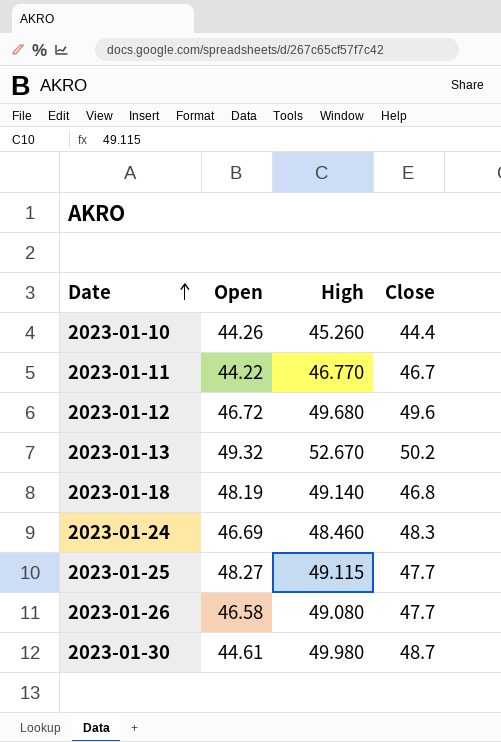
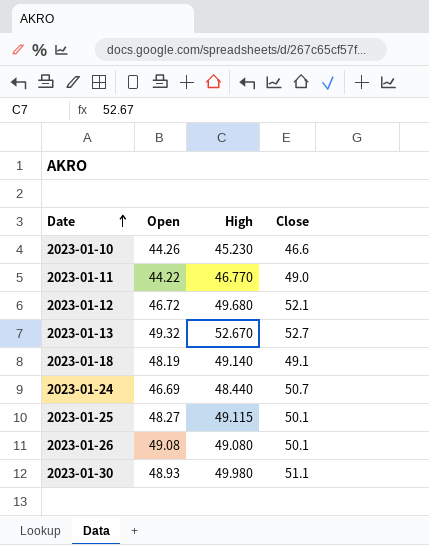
2023-01-10 | High: 45.260 -> 45.230
2023-01-10 | Close: 44.4 -> 46.6
2023-01-11 | Close: 46.7 -> 49.0
2023-01-12 | Close: 49.6 -> 52.1
2023-01-13 | Close: 50.2 -> 52.7
2023-01-18 | Close: 46.8 -> 49.1
2023-01-24 | High: 48.460 -> 48.440
2023-01-24 | Close: 48.3 -> 50.7
2023-01-25 | Close: 47.7 -> 50.1
2023-01-26 | Open: 46.58 -> 49.08
2023-01-26 | Close: 47.7 -> 50.1
2023-01-30 | Open: 44.61 -> 48.93
2023-01-30 | Close: 48.7 -> 51.1

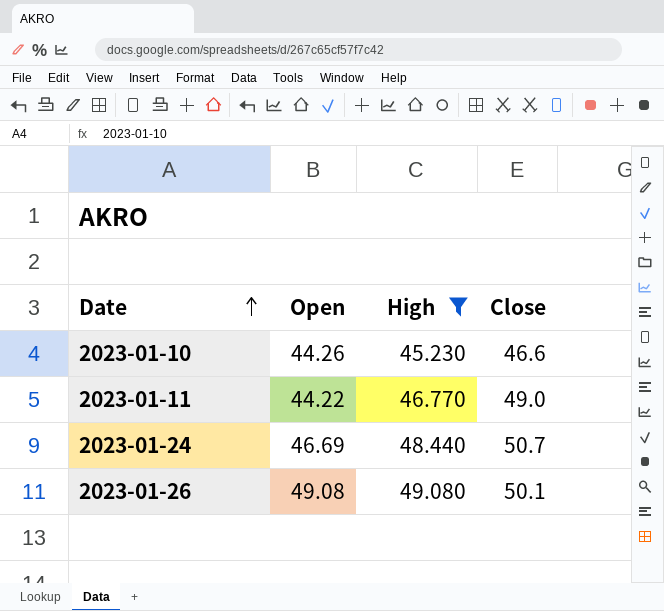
filter: none -> High <= 49.080

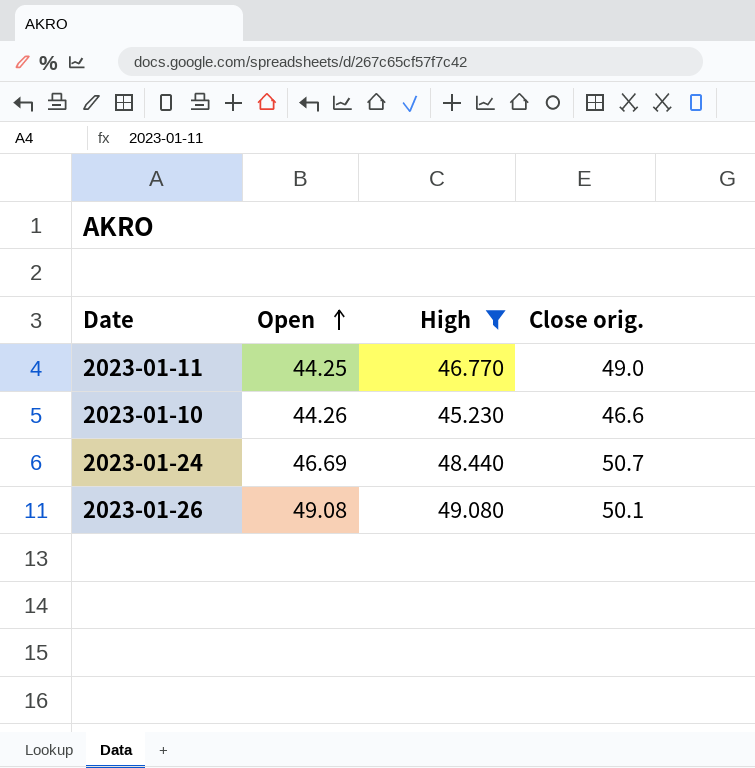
row order: Date ascending -> Open ascending
column name: Close -> Close orig.
2023-01-11 | Open: 44.22 -> 44.25

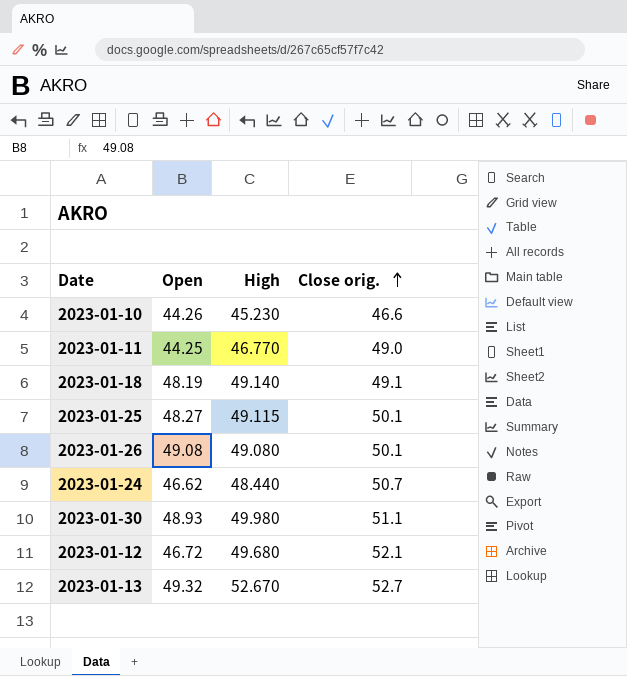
filter: High <= 49.080 -> none
row order: Open ascending -> Close orig. ascending
2023-01-24 | Open: 46.69 -> 46.62

